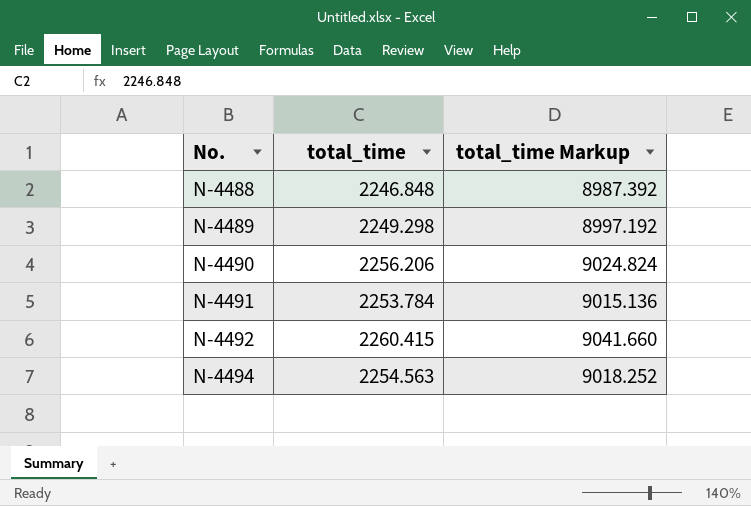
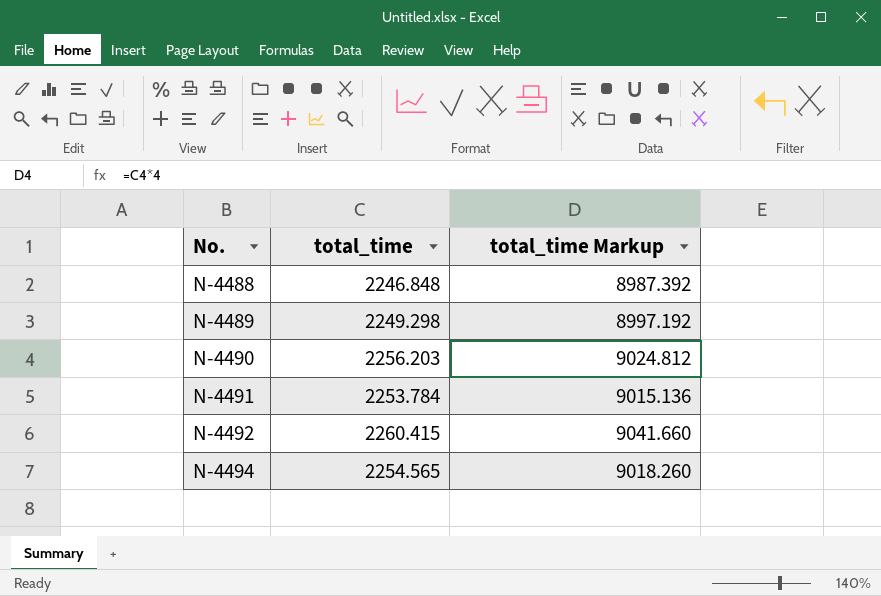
N-4490 | total_time: 2256.206 -> 2256.203
N-4490 | total_time Markup: 9024.824 -> 9024.812
N-4494 | total_time: 2254.563 -> 2254.565
N-4494 | total_time Markup: 9018.252 -> 9018.260

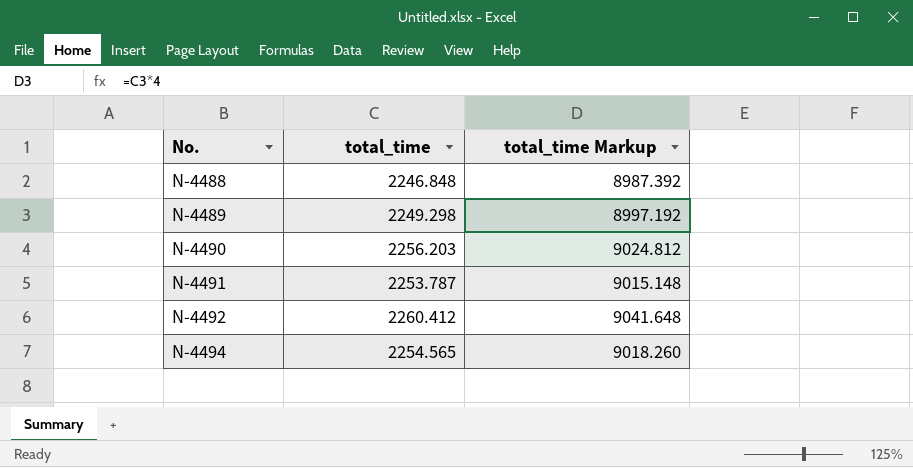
N-4491 | total_time: 2253.784 -> 2253.787
N-4491 | total_time Markup: 9015.136 -> 9015.148
N-4492 | total_time: 2260.415 -> 2260.412
N-4492 | total_time Markup: 9041.660 -> 9041.648

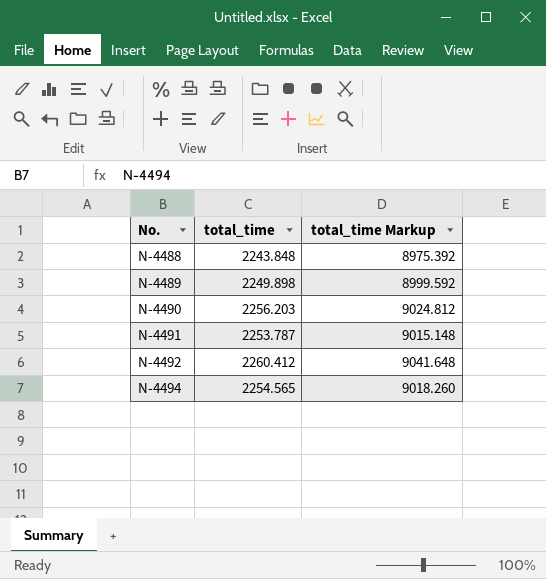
N-4488 | total_time: 2246.848 -> 2243.848
N-4488 | total_time Markup: 8987.392 -> 8975.392
N-4489 | total_time: 2249.298 -> 2249.898
N-4489 | total_time Markup: 8997.192 -> 8999.592

